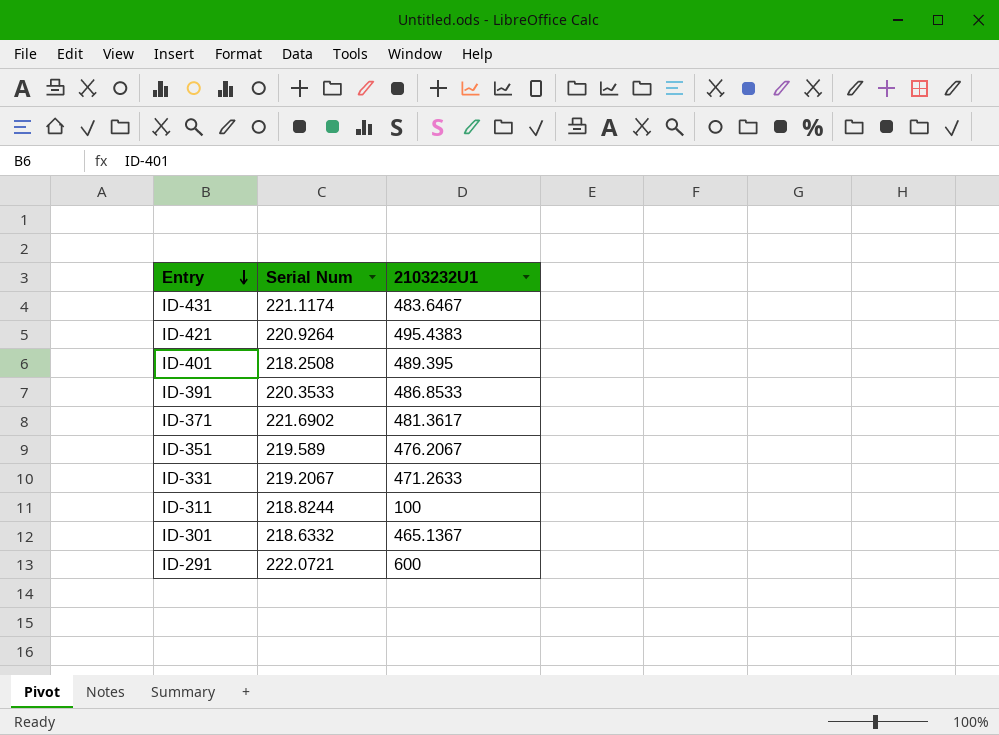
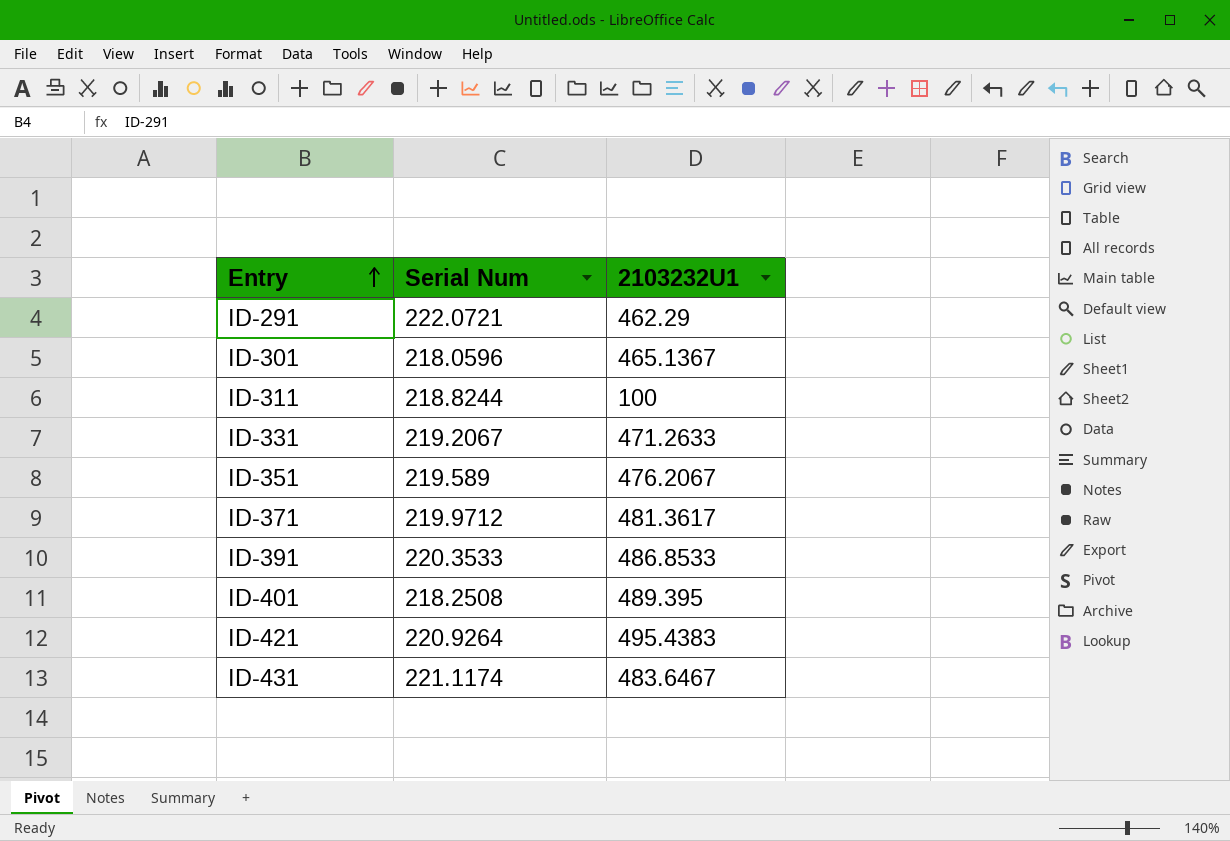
row order: Entry descending -> Entry ascending
ID-291 | 2103232U1: 600 -> 462.29
ID-301 | Serial Num: 218.6332 -> 218.0596
ID-371 | Serial Num: 221.6902 -> 219.9712

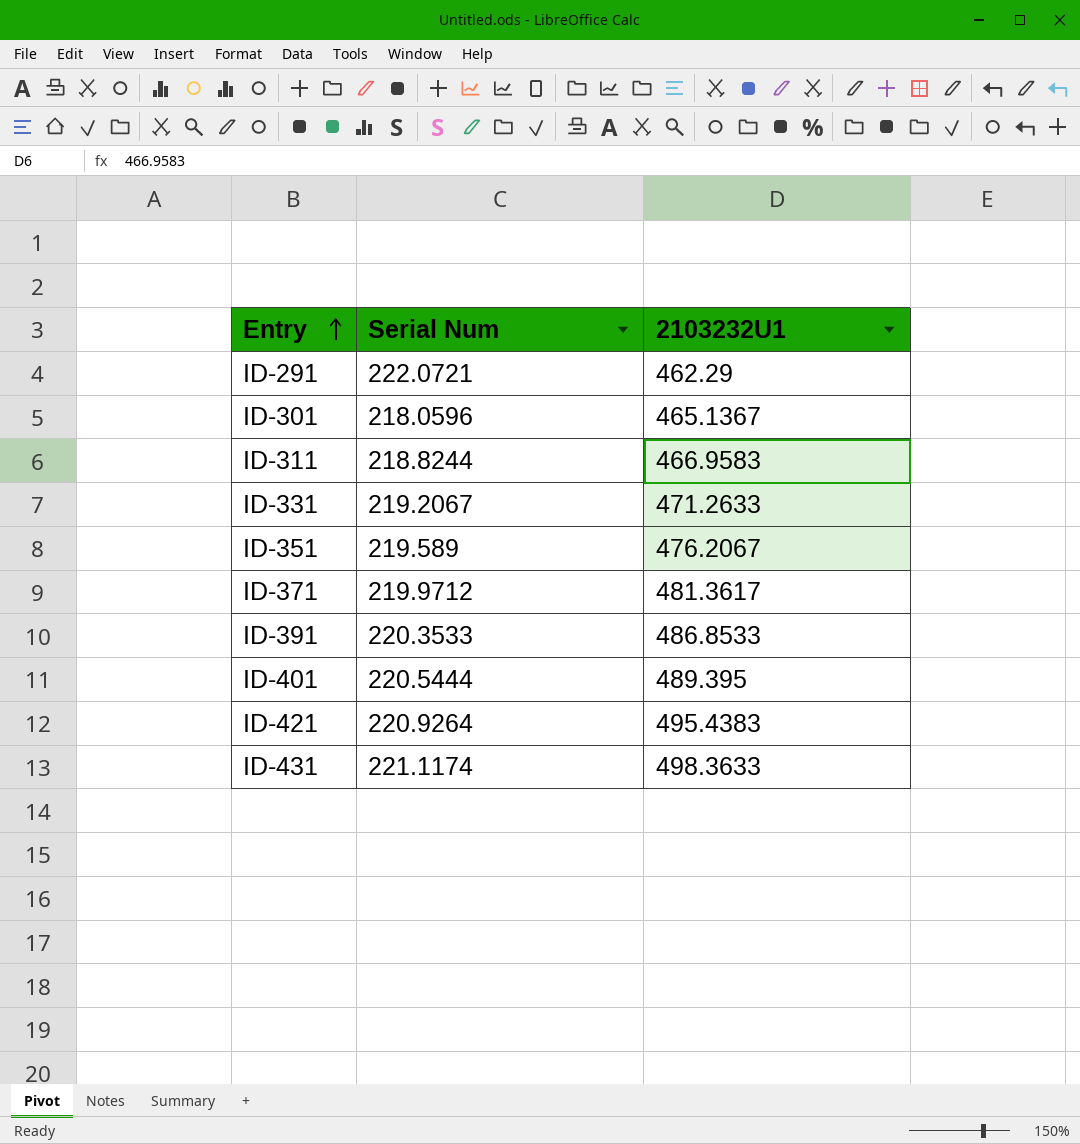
ID-311 | 2103232U1: 100 -> 466.9583
ID-401 | Serial Num: 218.2508 -> 220.5444
ID-431 | 2103232U1: 483.6467 -> 498.3633

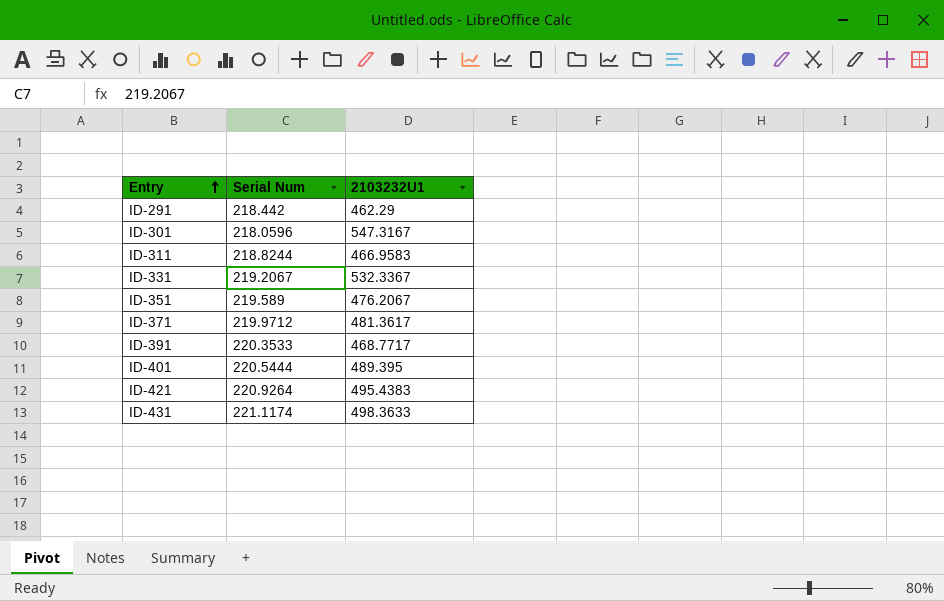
ID-291 | Serial Num: 222.0721 -> 218.442
ID-301 | 2103232U1: 465.1367 -> 547.3167
ID-331 | 2103232U1: 471.2633 -> 532.3367
ID-391 | 2103232U1: 486.8533 -> 468.7717

